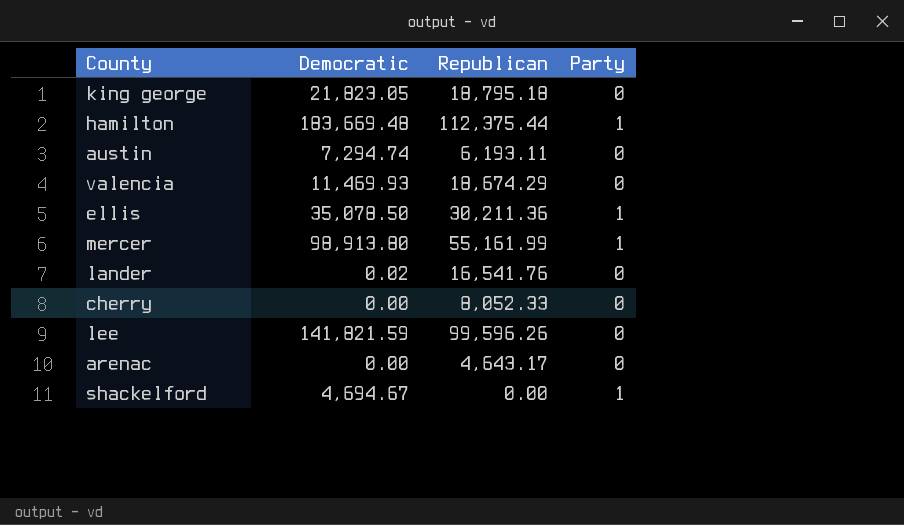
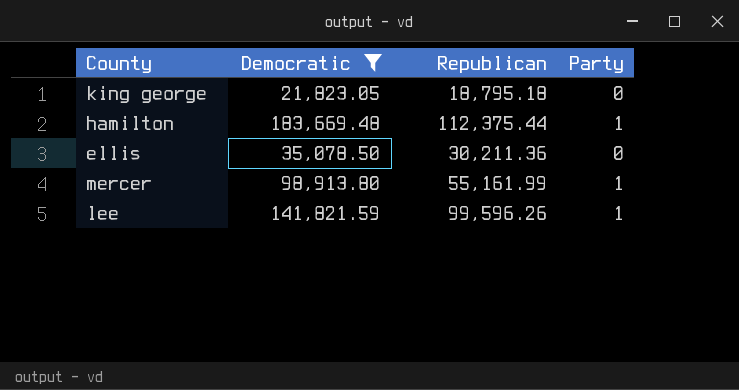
filter: none -> Democratic >= 21,823.05
ellis | Party: 1 -> 0
lee | Party: 0 -> 1

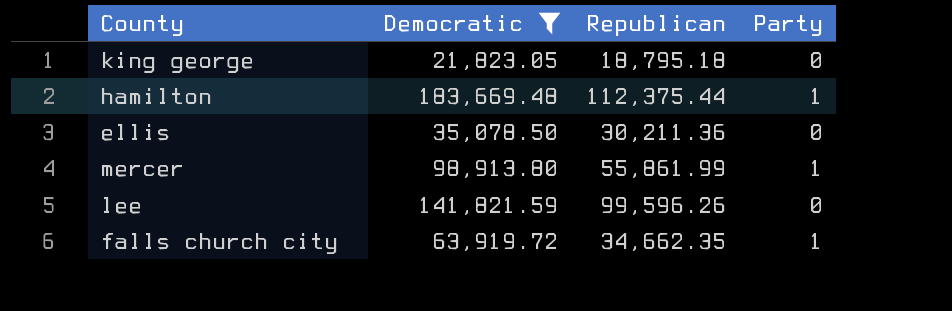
mercer | Republican: 55,161.99 -> 55,861.99
lee | Party: 1 -> 0
row falls church city: none -> 63,919.72 | 34,662.35 | 1

